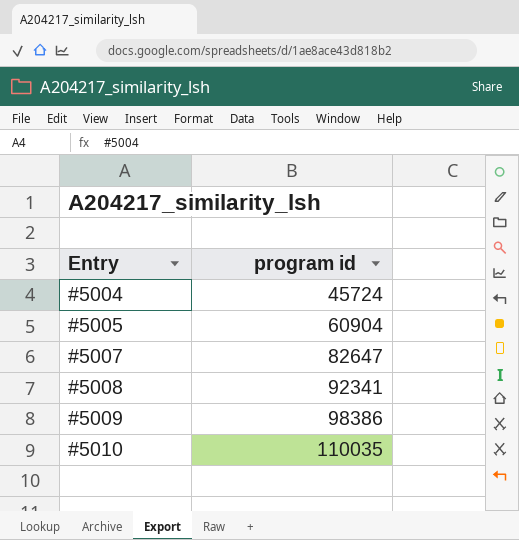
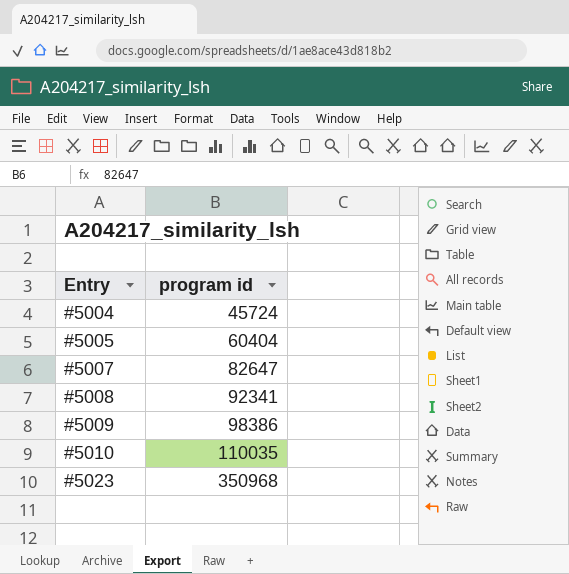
#5005 | program id: 60904 -> 60404
row #5023: none -> 350968

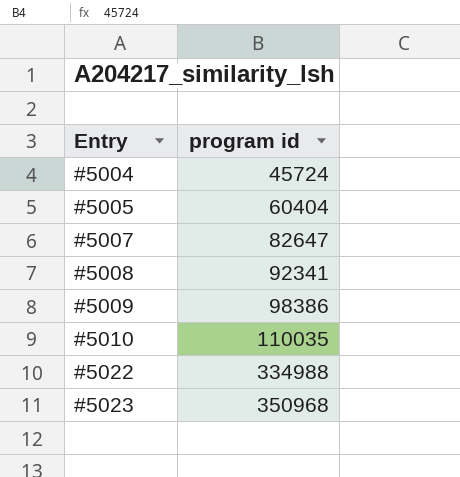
row #5022: none -> 334988

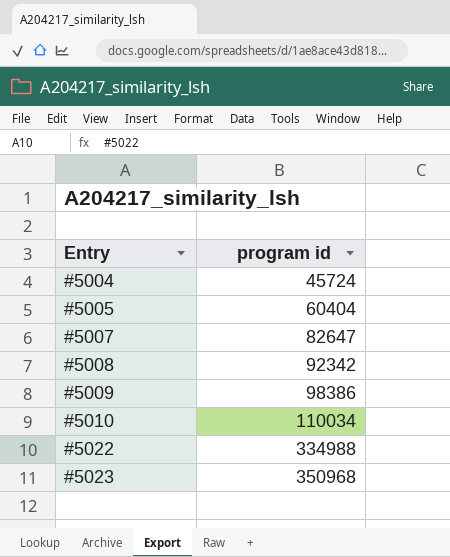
#5008 | program id: 92341 -> 92342
#5010 | program id: 110035 -> 110034

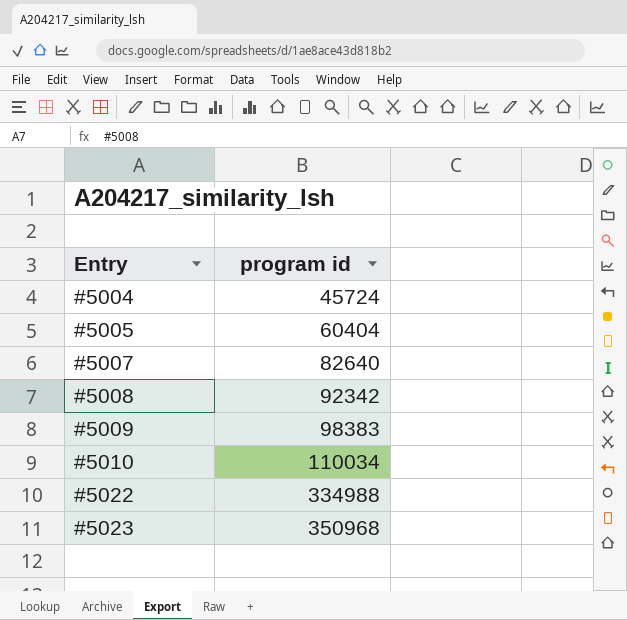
#5007 | program id: 82647 -> 82640
#5009 | program id: 98386 -> 98383

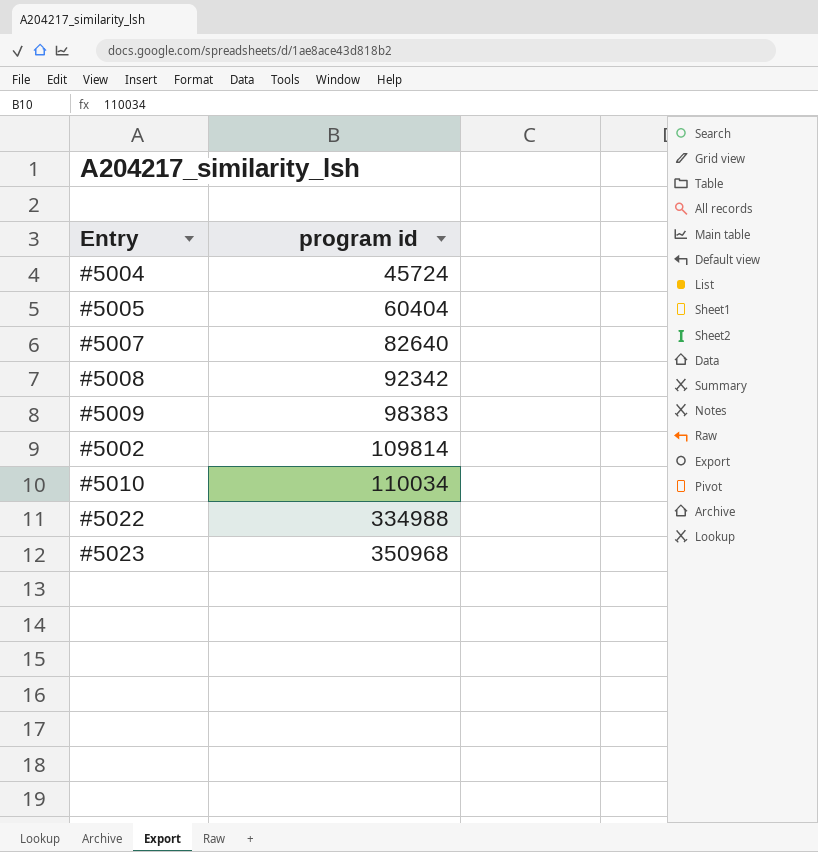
row #5002: none -> 109814

